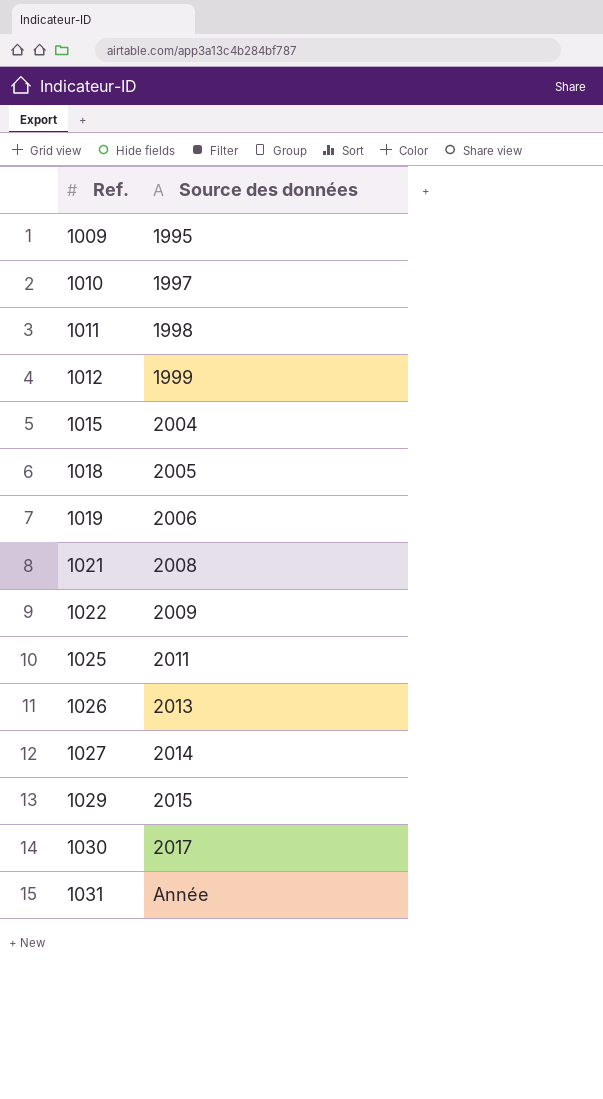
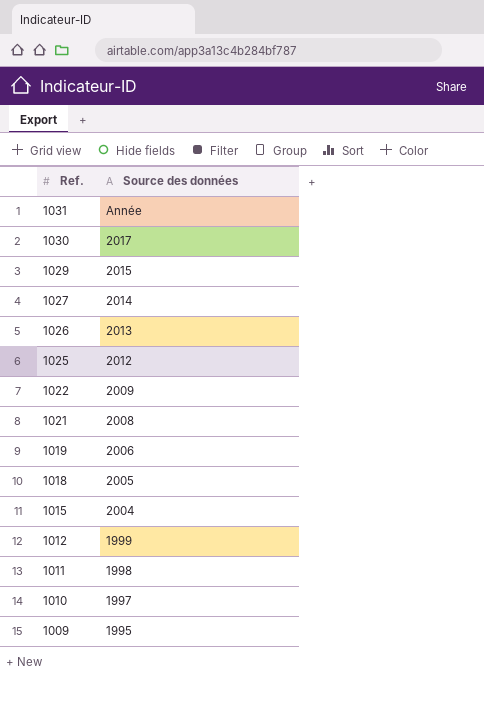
row order: Ref. ascending -> Ref. descending
1025 | Source des données: 2011 -> 2012

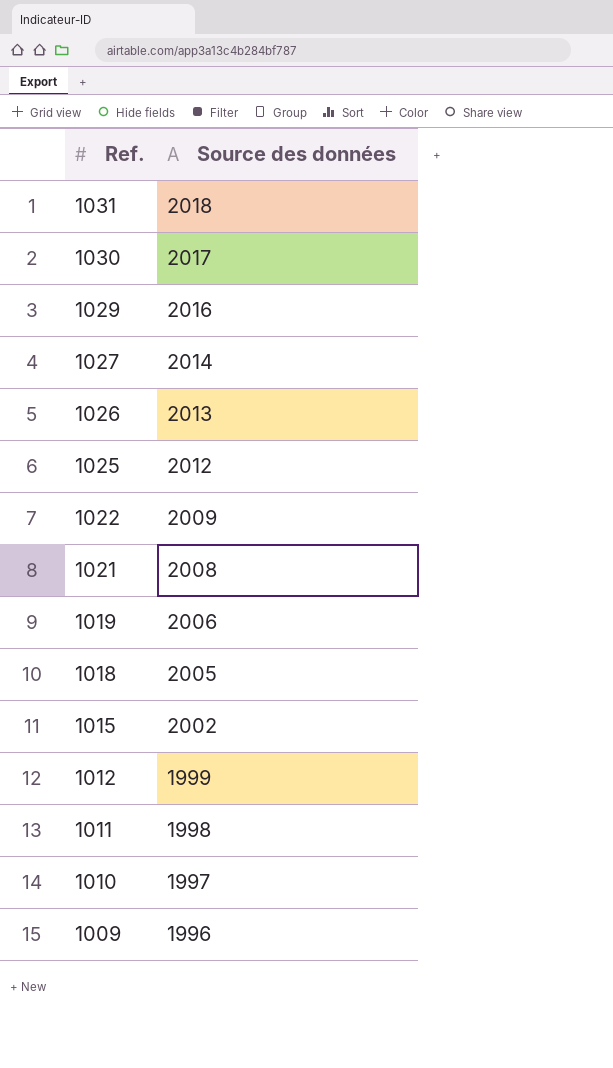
1031 | Source des données: Année -> 2018
1029 | Source des données: 2015 -> 2016
1015 | Source des données: 2004 -> 2002
1009 | Source des données: 1995 -> 1996

